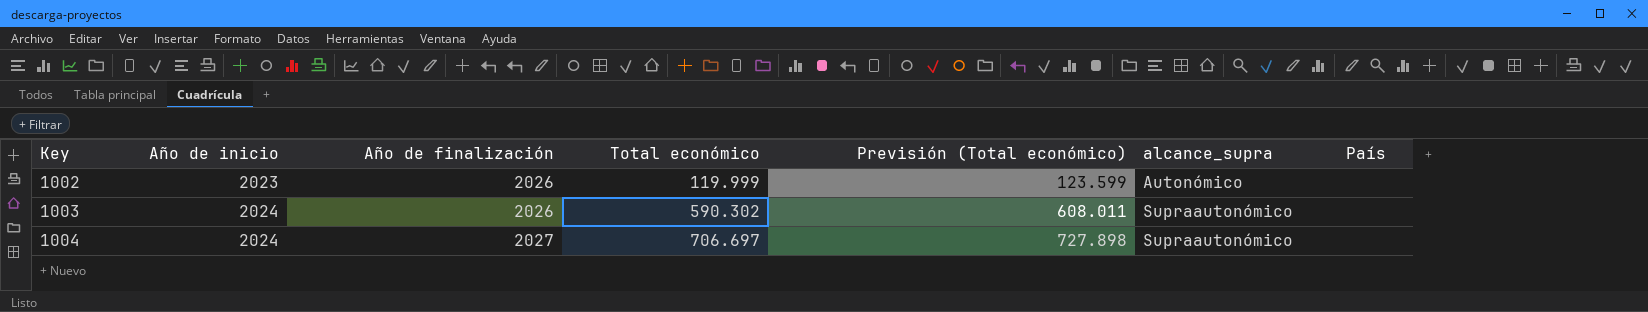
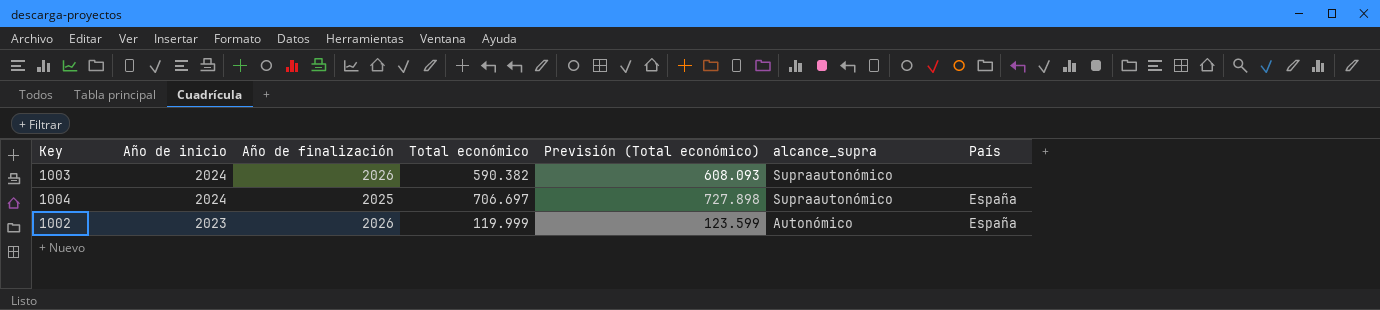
row order: Key ascending -> Año de inicio descending
1003 | Total económico: 590.302 -> 590.382
1003 | Previsión (Total económico): 608.011 -> 608.093
1004 | Año de finalización: 2027 -> 2025
1004 | País: none -> España
1002 | País: none -> España

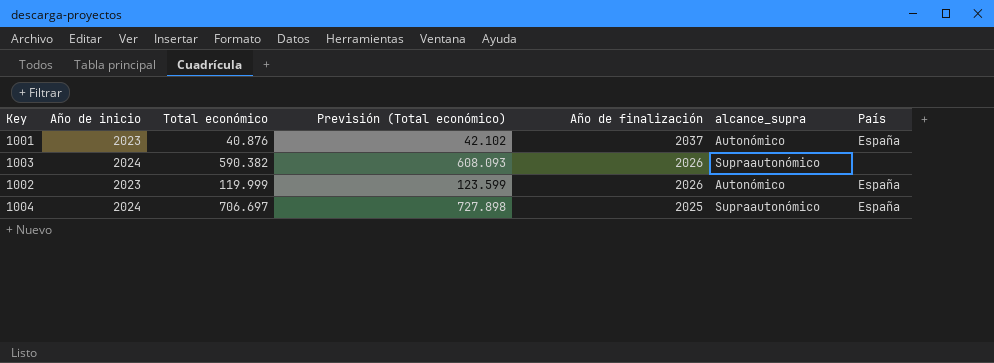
row order: Año de inicio descending -> Año de finalización descending
column Año de finalización | position: 3 -> 5
row 1001: none -> 2023 | 40.876 | 42.102 | 2037 | Autonómico | España

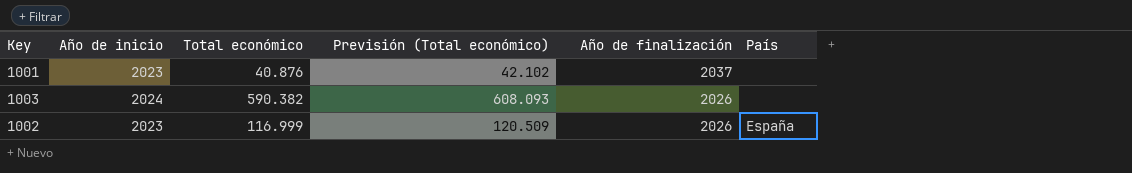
column alcance_supra | position: 6 -> none
row 1004: 2024 | 706.697 | 727.898 | 2025 | Supraautonómico | España -> none
1001 | País: España -> none
1002 | Total económico: 119.999 -> 116.999
1002 | Previsión (Total económico): 123.599 -> 120.509

